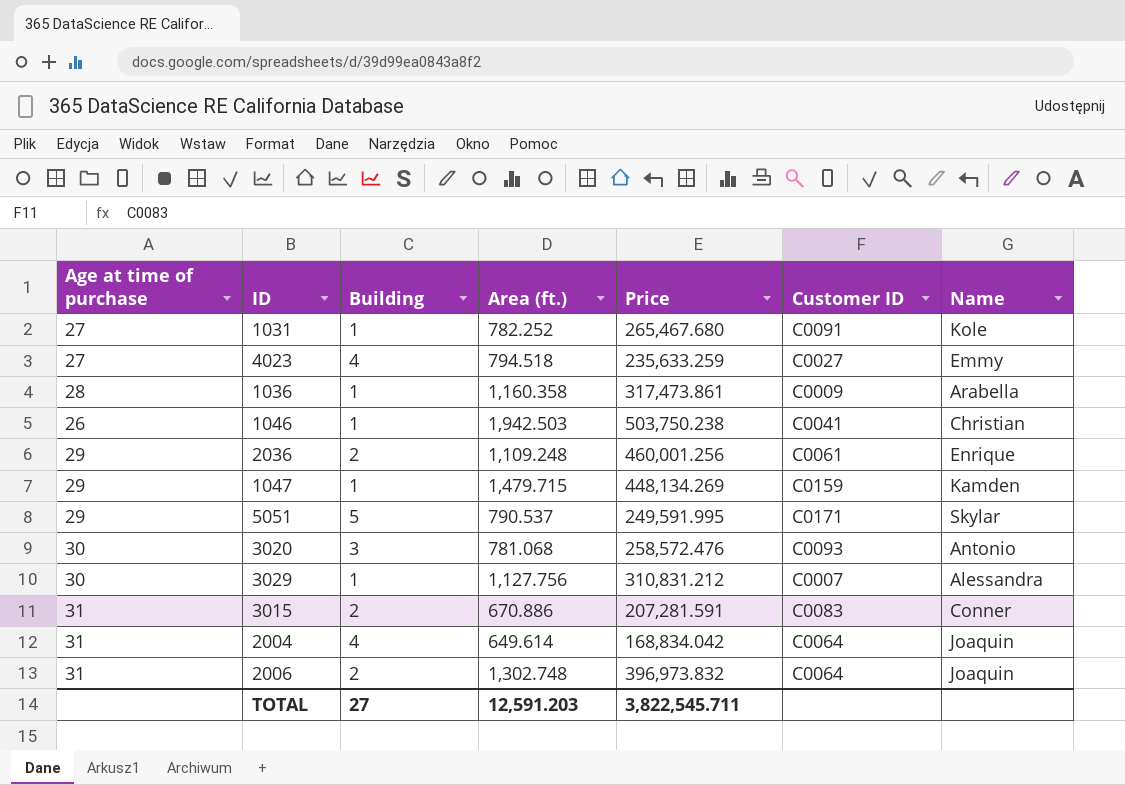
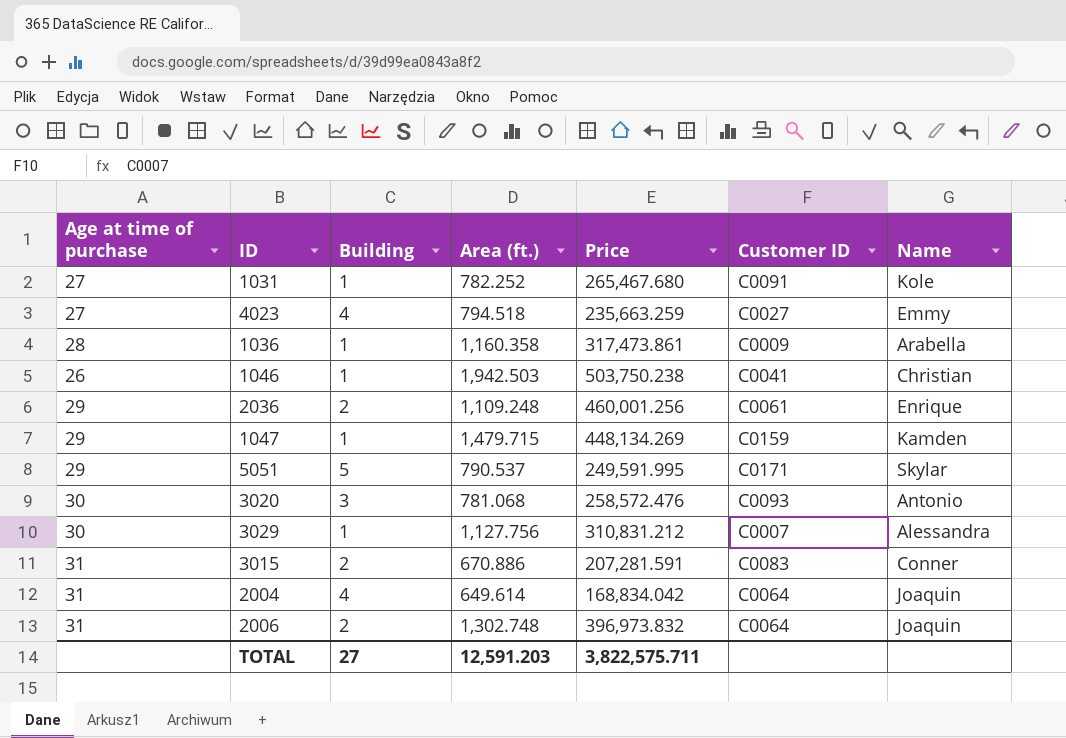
4023 | Price: 235,633.259 -> 235,663.259
TOTAL | Price: 3,822,545.711 -> 3,822,575.711

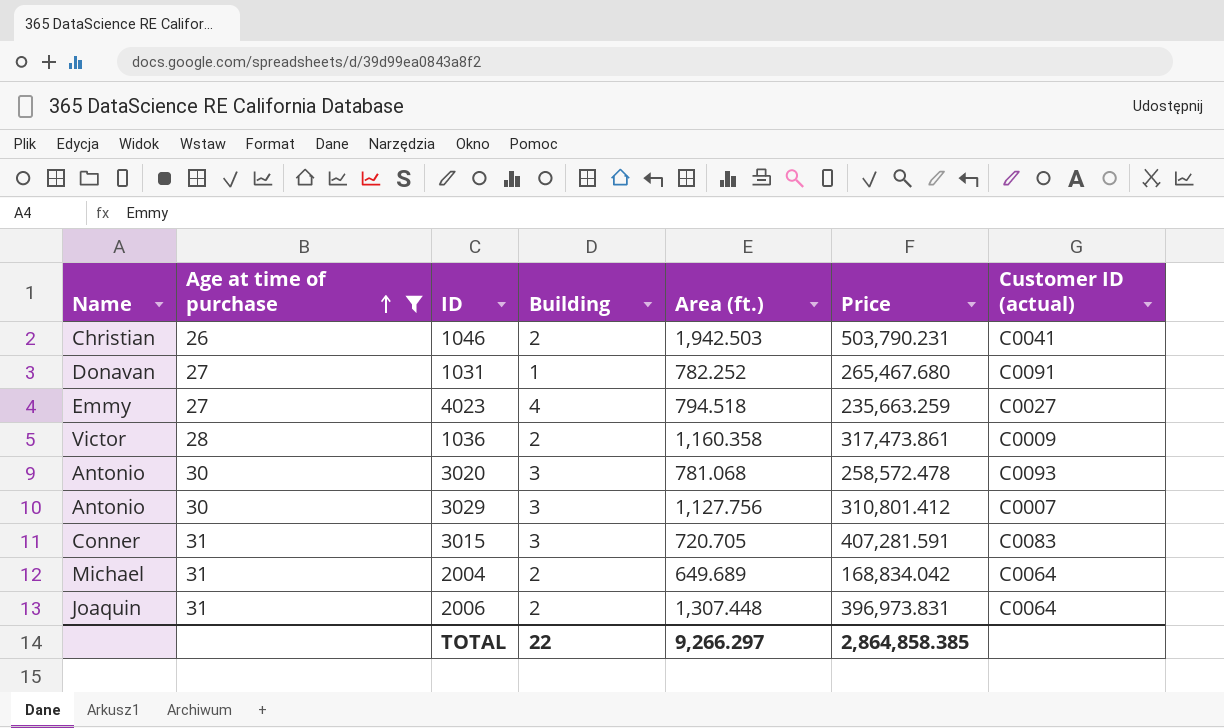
filter: none -> Age at time of purchase != 29
row order: none -> Age at time of purchase ascending
column Name | position: 7 -> 1
column name: Customer ID -> Customer ID (actual)
1046 | Building: 1 -> 2
1046 | Price: 503,750.238 -> 503,790.231
1031 | Name: Kole -> Donavan
1036 | Name: Arabella -> Victor
1036 | Building: 1 -> 2
3020 | Price: 258,572.476 -> 258,572.478
3029 | Name: Alessandra -> Antonio
3029 | Building: 1 -> 3
3029 | Price: 310,831.212 -> 310,801.412
3015 | Building: 2 -> 3
3015 | Area (ft.): 670.886 -> 720.705
3015 | Price: 207,281.591 -> 407,281.591
2004 | Name: Joaquin -> Michael
2004 | Building: 4 -> 2
2004 | Area (ft.): 649.614 -> 649.689
2006 | Area (ft.): 1,302.748 -> 1,307.448
2006 | Price: 396,973.832 -> 396,973.831
TOTAL | Building: 27 -> 22
TOTAL | Area (ft.): 12,591.203 -> 9,266.297
TOTAL | Price: 3,822,575.711 -> 2,864,858.385

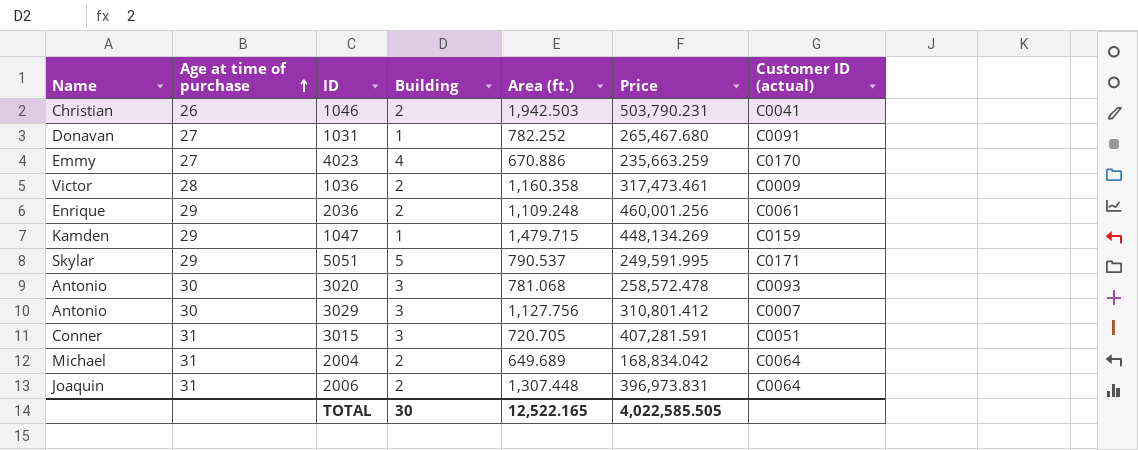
filter: Age at time of purchase != 29 -> none
4023 | Area (ft.): 794.518 -> 670.886
4023 | Customer ID (actual): C0027 -> C0170
1036 | Price: 317,473.861 -> 317,473.461
3015 | Customer ID (actual): C0083 -> C0051
TOTAL | Building: 22 -> 30
TOTAL | Area (ft.): 9,266.297 -> 12,522.165
TOTAL | Price: 2,864,858.385 -> 4,022,585.505

